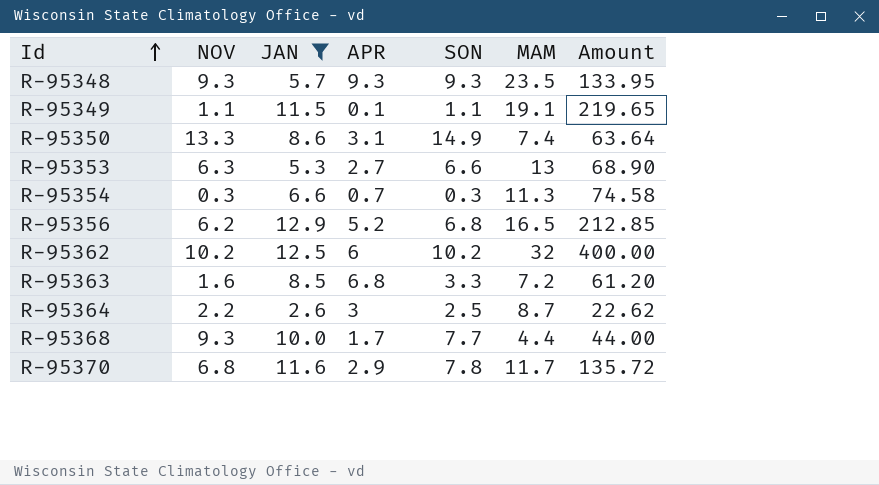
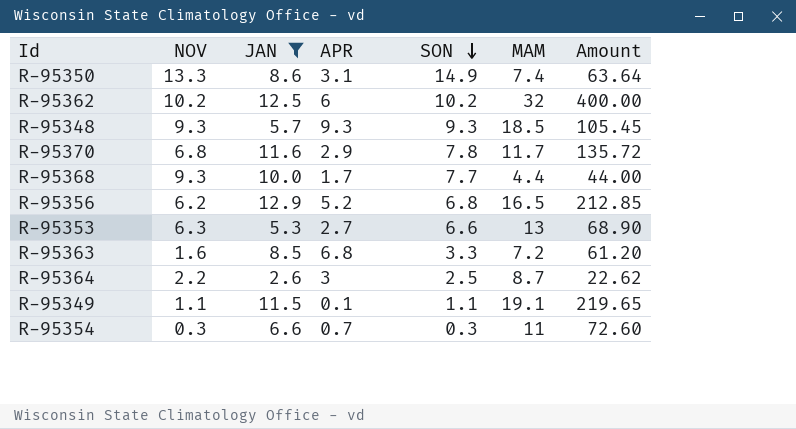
row order: Id ascending -> SON descending
R-95348 | MAM: 23.5 -> 18.5
R-95348 | Amount: 133.95 -> 105.45
R-95354 | MAM: 11.3 -> 11
R-95354 | Amount: 74.58 -> 72.60

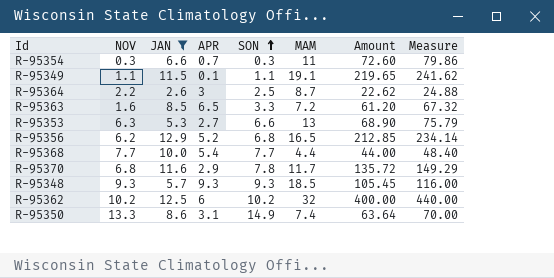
row order: SON descending -> SON ascending
column Measure | formula: none -> [Amount] * 1.1
R-95363 | APR: 6.8 -> 6.5
R-95368 | NOV: 9.3 -> 7.7
R-95368 | APR: 1.7 -> 5.4

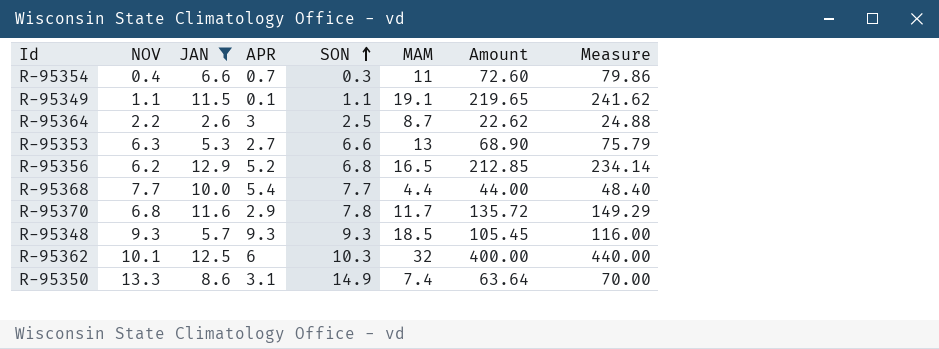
row R-95363: 1.6 | 8.5 | 6.5 | 3.3 | 7.2 | 61.20 | 67.32 -> none
R-95354 | NOV: 0.3 -> 0.4
R-95362 | NOV: 10.2 -> 10.1
R-95362 | SON: 10.2 -> 10.3

